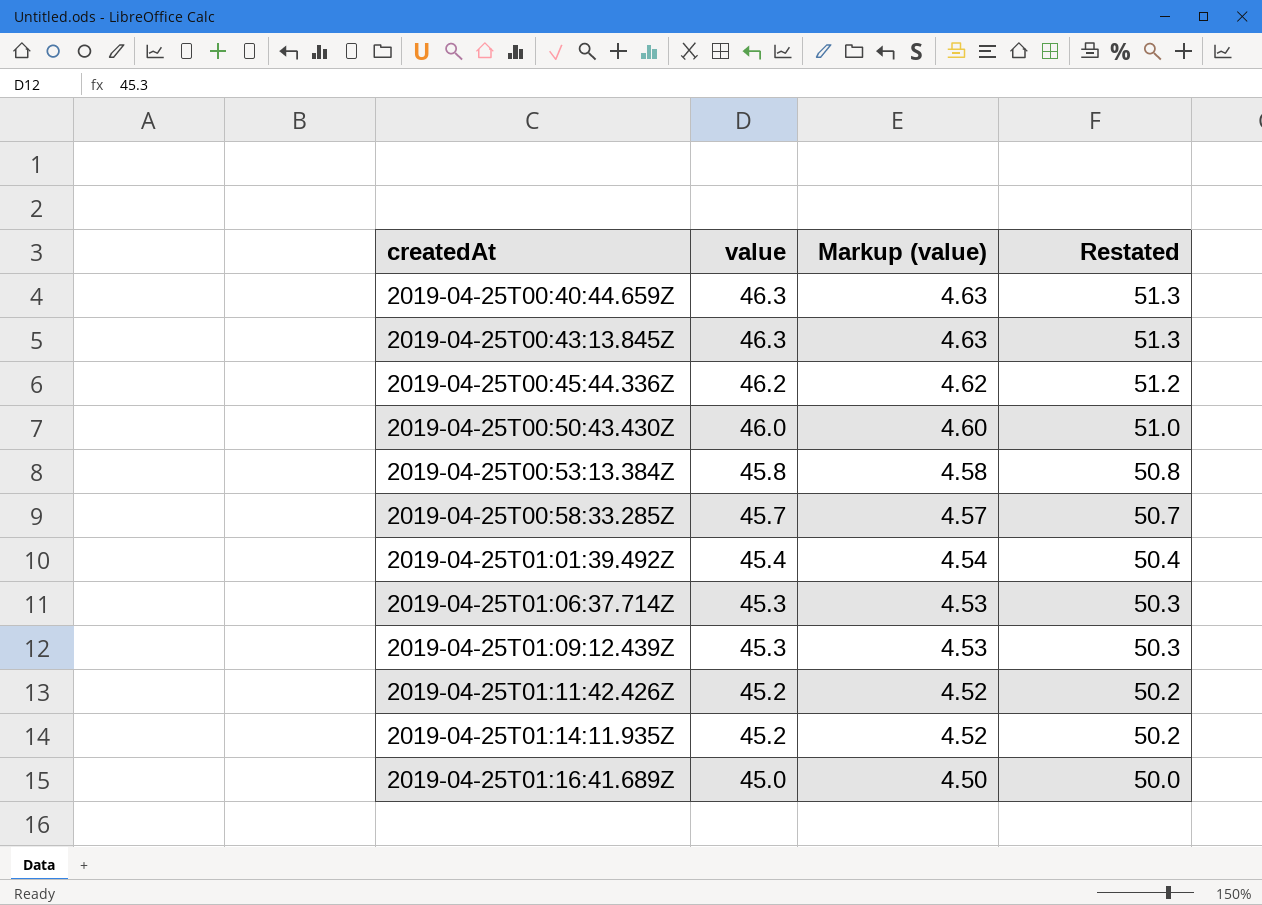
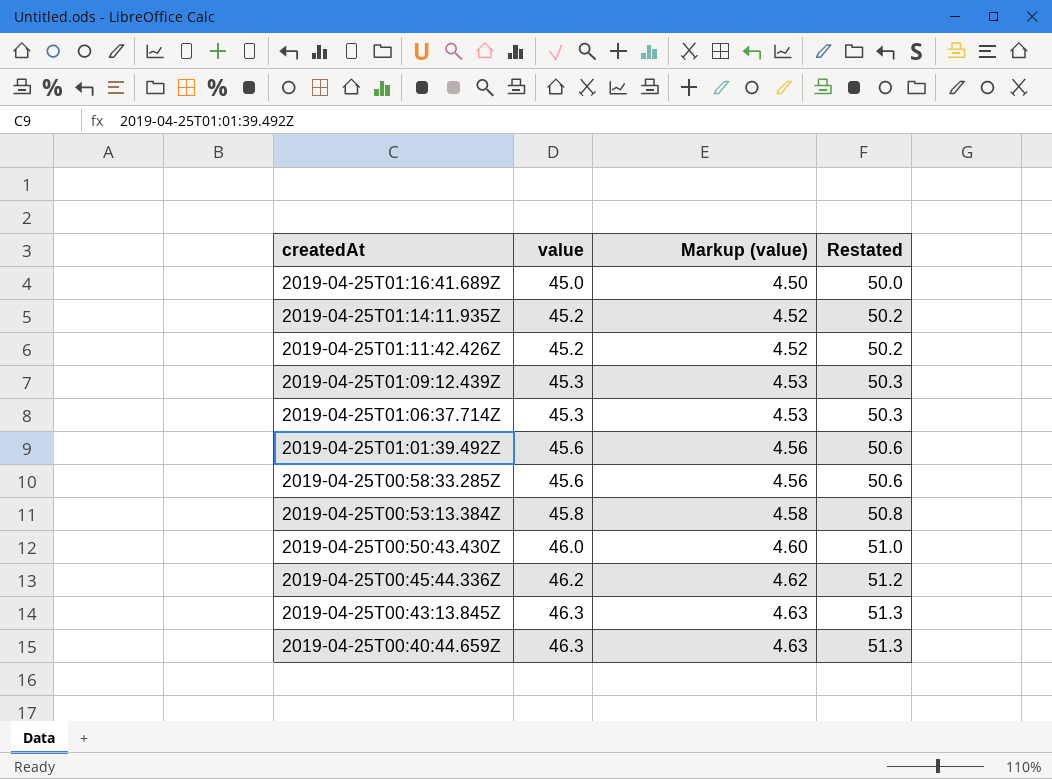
row order: createdAt ascending -> createdAt descending
2019-04-25T01:01:39.492Z | value: 45.4 -> 45.6
2019-04-25T01:01:39.492Z | Markup (value): 4.54 -> 4.56
2019-04-25T01:01:39.492Z | Restated: 50.4 -> 50.6
2019-04-25T00:58:33.285Z | value: 45.7 -> 45.6
2019-04-25T00:58:33.285Z | Markup (value): 4.57 -> 4.56
2019-04-25T00:58:33.285Z | Restated: 50.7 -> 50.6

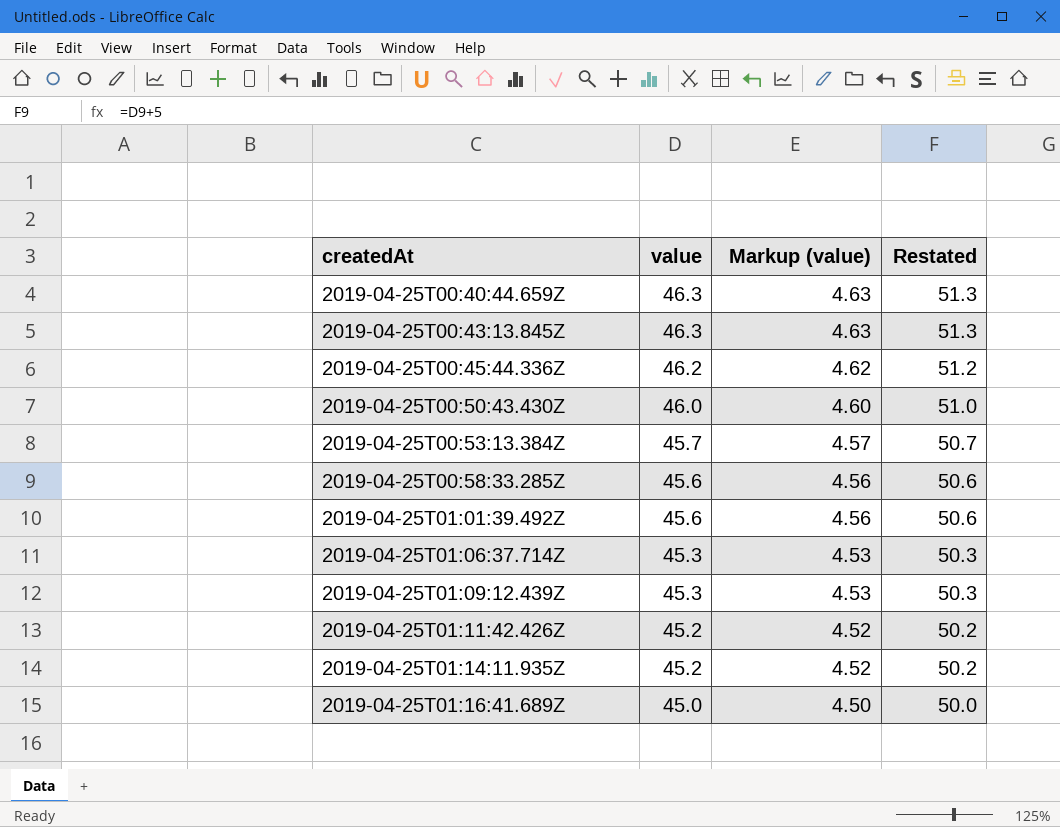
row order: createdAt descending -> createdAt ascending
2019-04-25T00:53:13.384Z | value: 45.8 -> 45.7
2019-04-25T00:53:13.384Z | Markup (value): 4.58 -> 4.57
2019-04-25T00:53:13.384Z | Restated: 50.8 -> 50.7

